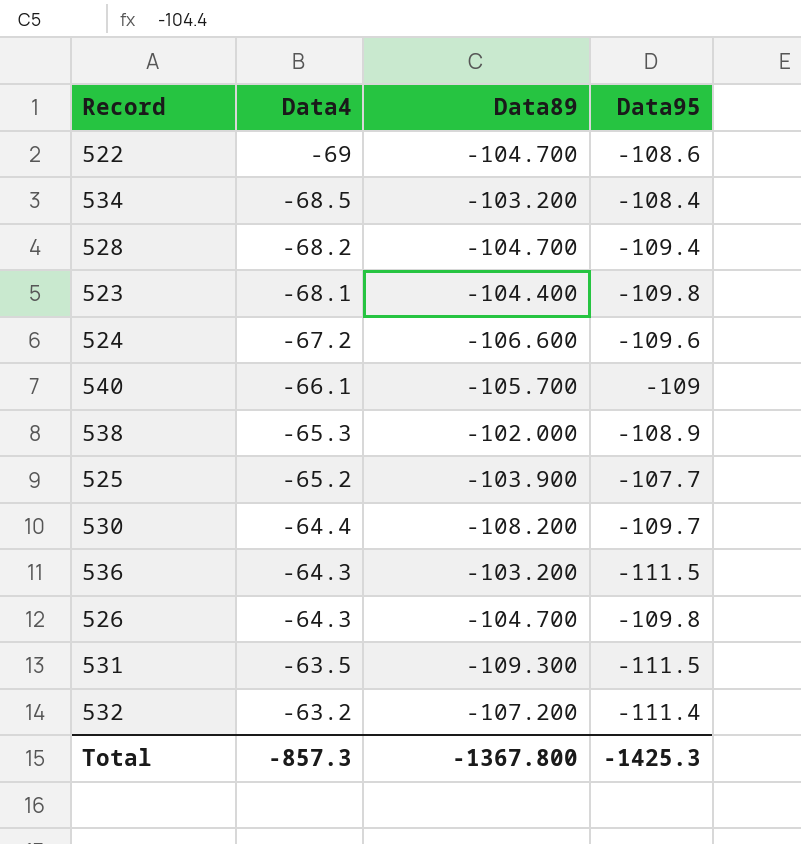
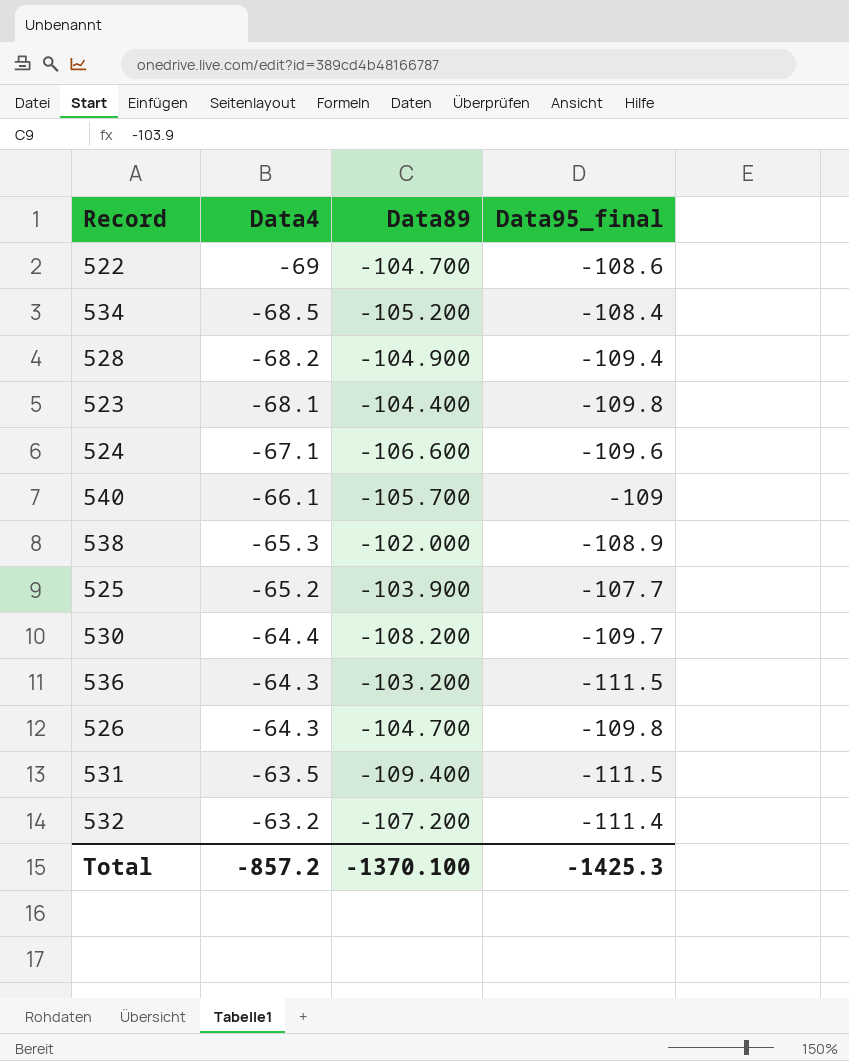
column name: Data95 -> Data95_final
534 | Data89: -103.200 -> -105.200
528 | Data89: -104.700 -> -104.900
524 | Data4: -67.2 -> -67.1
531 | Data89: -109.300 -> -109.400
Total | Data4: -857.3 -> -857.2
Total | Data89: -1367.800 -> -1370.100

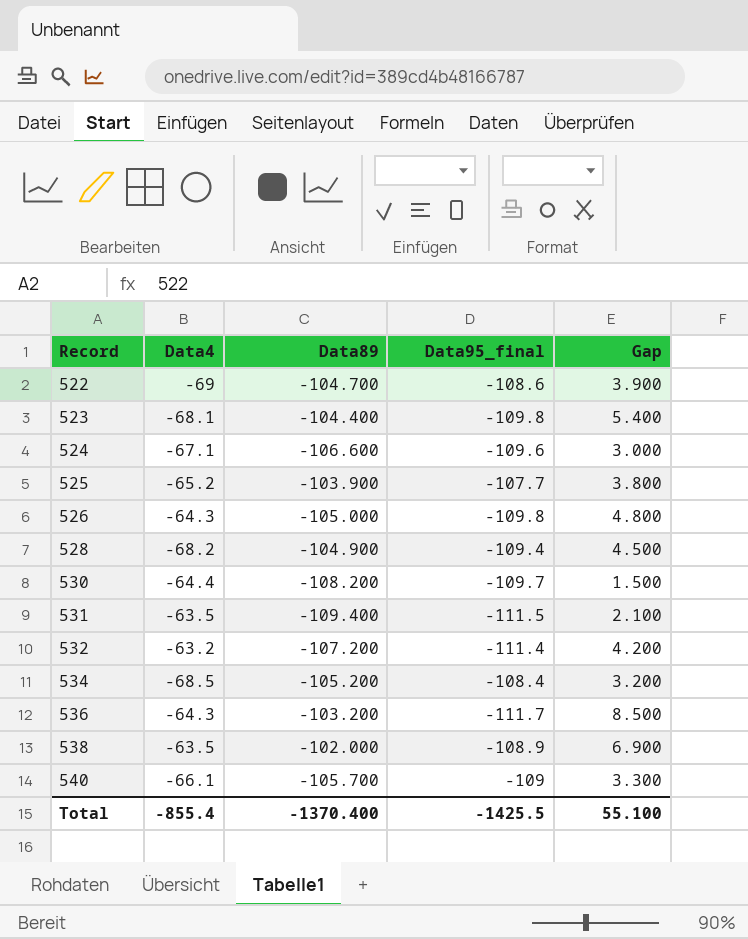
row order: Data4 ascending -> Record ascending
column Gap | formula: none -> [Data89] - [Data95_final]
526 | Data89: -104.700 -> -105.000
536 | Data95_final: -111.5 -> -111.7
538 | Data4: -65.3 -> -63.5
Total | Data4: -857.2 -> -855.4
Total | Data89: -1370.100 -> -1370.400
Total | Data95_final: -1425.3 -> -1425.5

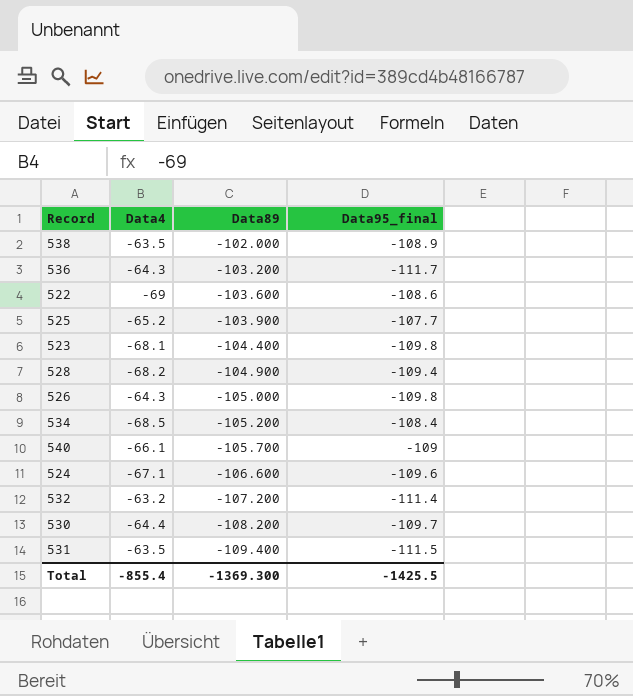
row order: Record ascending -> Data89 descending
column Gap | formula: [Data89] - [Data95_final] -> none
522 | Data89: -104.700 -> -103.600
Total | Data89: -1370.400 -> -1369.300

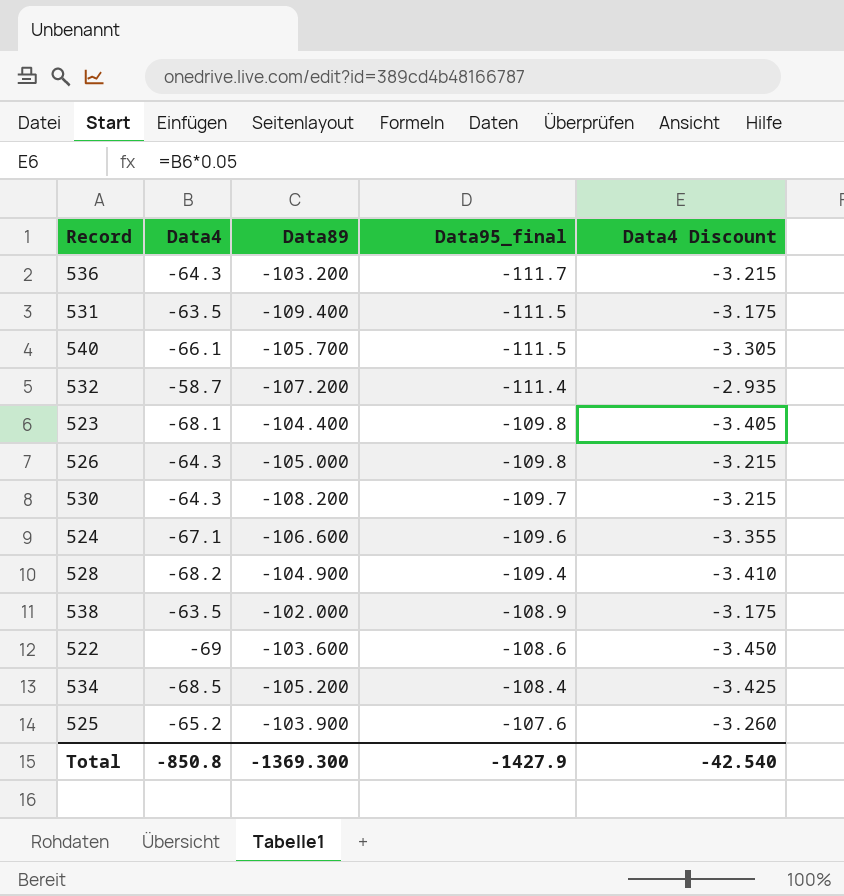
row order: Data89 descending -> Data95_final ascending
column Data4 Discount | formula: none -> [Data4] * 0.05
540 | Data95_final: -109 -> -111.5
532 | Data4: -63.2 -> -58.7
530 | Data4: -64.4 -> -64.3
525 | Data95_final: -107.7 -> -107.6
Total | Data4: -855.4 -> -850.8
Total | Data95_final: -1425.5 -> -1427.9

